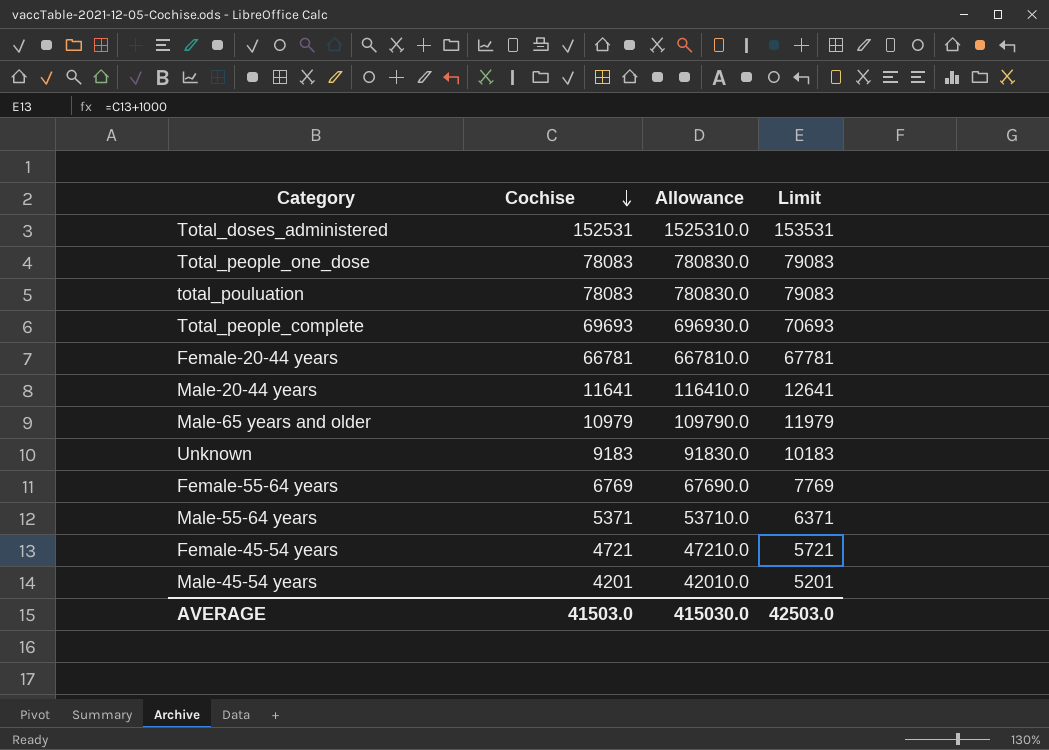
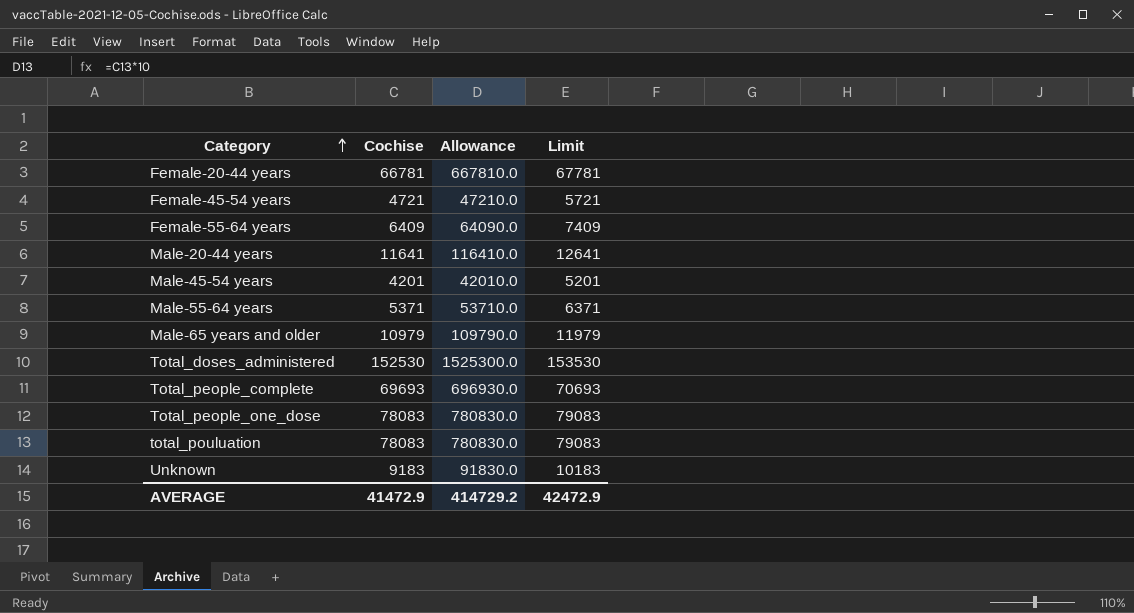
row order: Cochise descending -> Category ascending
Female-55-64 years | Cochise: 6769 -> 6409
Female-55-64 years | Allowance: 67690.0 -> 64090.0
Female-55-64 years | Limit: 7769 -> 7409
Total_doses_administered | Cochise: 152531 -> 152530
Total_doses_administered | Allowance: 1525310.0 -> 1525300.0
Total_doses_administered | Limit: 153531 -> 153530
AVERAGE | Cochise: 41503.0 -> 41472.9
AVERAGE | Allowance: 415030.0 -> 414729.2
AVERAGE | Limit: 42503.0 -> 42472.9

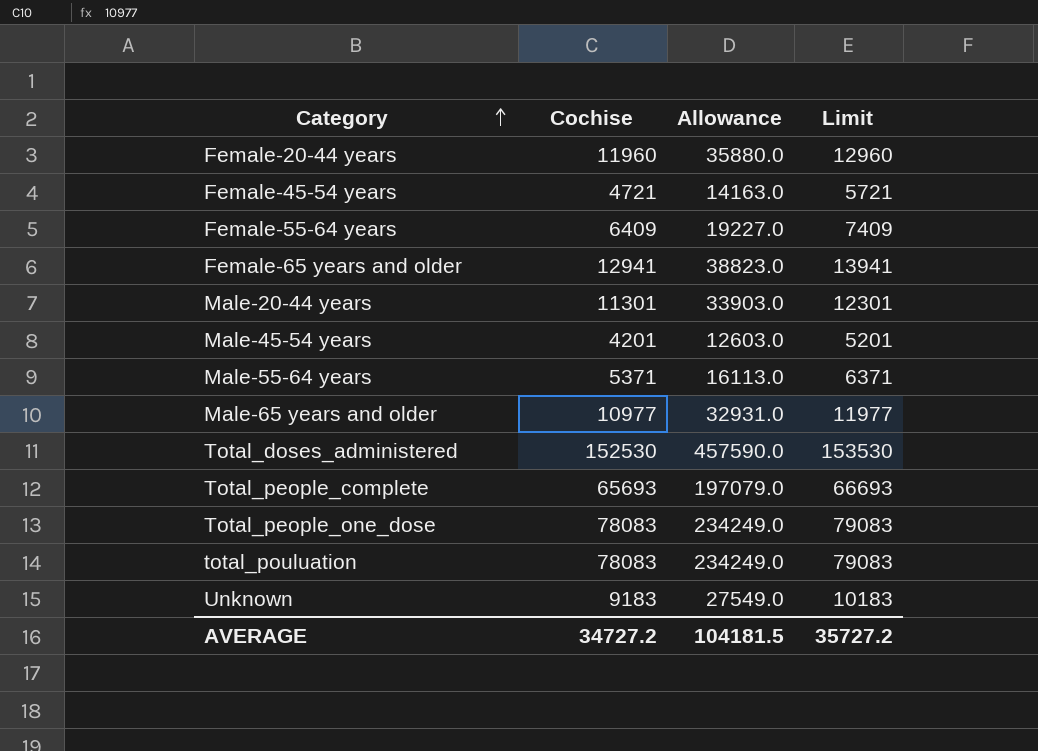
column Allowance | formula: [Cochise] * 10 -> [Cochise] * 3
Female-20-44 years | Cochise: 66781 -> 11960
Female-20-44 years | Limit: 67781 -> 12960
row Female-65 years and older: none -> 12941 | 38823.0 | 13941
Male-20-44 years | Cochise: 11641 -> 11301
Male-20-44 years | Limit: 12641 -> 12301
Male-65 years and older | Cochise: 10979 -> 10977
Male-65 years and older | Limit: 11979 -> 11977
Total_people_complete | Cochise: 69693 -> 65693
Total_people_complete | Limit: 70693 -> 66693
AVERAGE | Cochise: 41472.9 -> 34727.2
AVERAGE | Allowance: 414729.2 -> 104181.5
AVERAGE | Limit: 42472.9 -> 35727.2

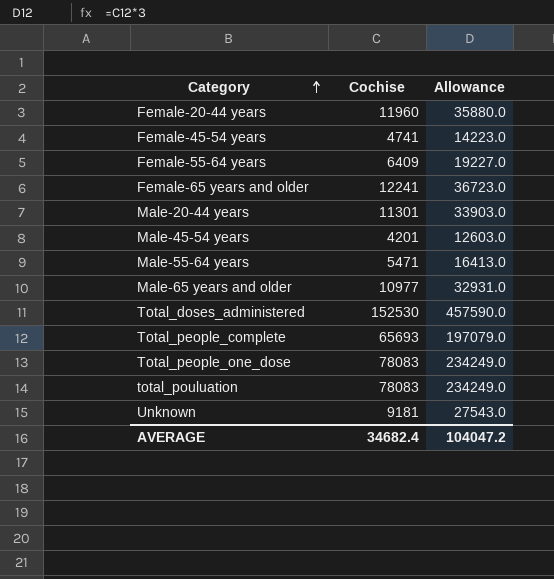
column Limit | formula: [Cochise] + 1000 -> none
Female-45-54 years | Cochise: 4721 -> 4741
Female-45-54 years | Allowance: 14163.0 -> 14223.0
Female-65 years and older | Cochise: 12941 -> 12241
Female-65 years and older | Allowance: 38823.0 -> 36723.0
Male-55-64 years | Cochise: 5371 -> 5471
Male-55-64 years | Allowance: 16113.0 -> 16413.0
Unknown | Cochise: 9183 -> 9181
Unknown | Allowance: 27549.0 -> 27543.0
AVERAGE | Cochise: 34727.2 -> 34682.4
AVERAGE | Allowance: 104181.5 -> 104047.2

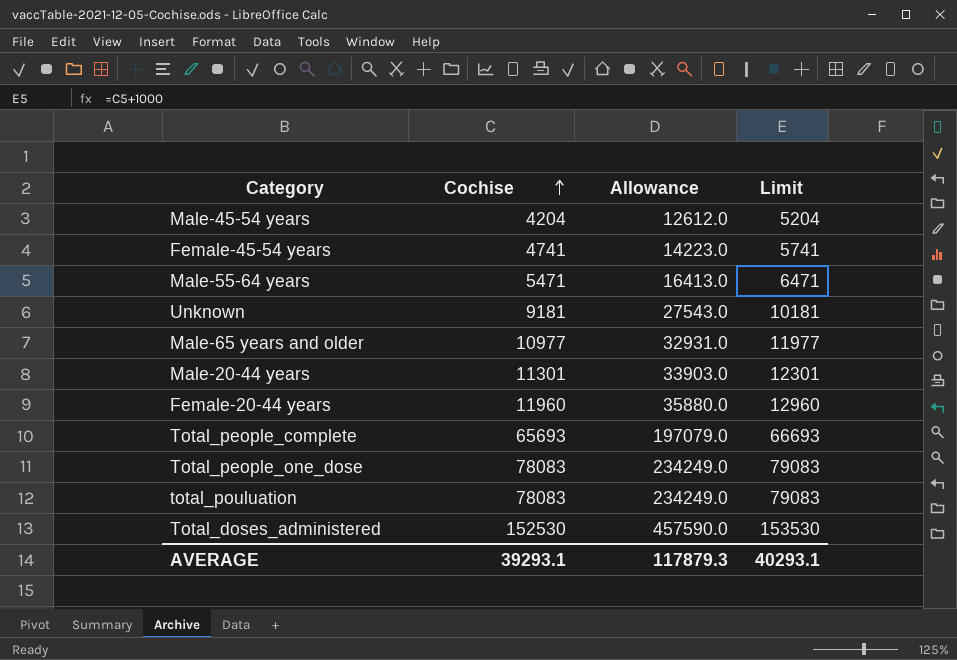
row order: Category ascending -> Cochise ascending
column Limit | formula: none -> [Cochise] + 1000
row Female-55-64 years: 6409 | 19227.0 -> none
row Female-65 years and older: 12241 | 36723.0 -> none
Male-45-54 years | Cochise: 4201 -> 4204
Male-45-54 years | Allowance: 12603.0 -> 12612.0
AVERAGE | Cochise: 34682.4 -> 39293.1
AVERAGE | Allowance: 104047.2 -> 117879.3

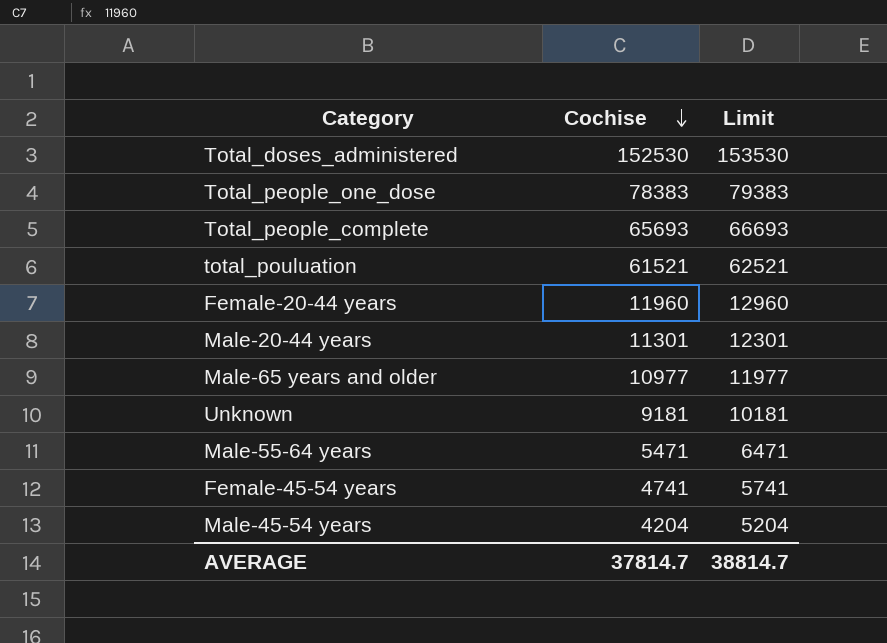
row order: Cochise ascending -> Cochise descending
column Allowance | formula: [Cochise] * 3 -> none
Total_people_one_dose | Cochise: 78083 -> 78383
Total_people_one_dose | Limit: 79083 -> 79383
total_pouluation | Cochise: 78083 -> 61521
total_pouluation | Limit: 79083 -> 62521
AVERAGE | Cochise: 39293.1 -> 37814.7
AVERAGE | Limit: 40293.1 -> 38814.7

